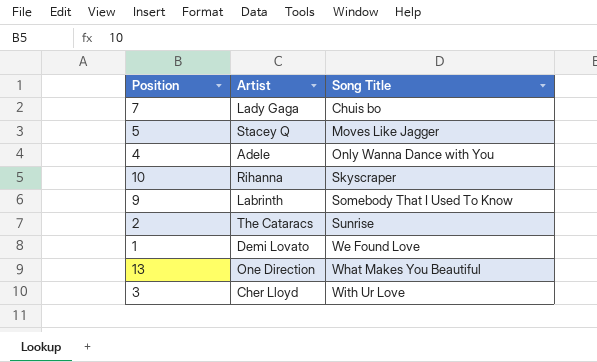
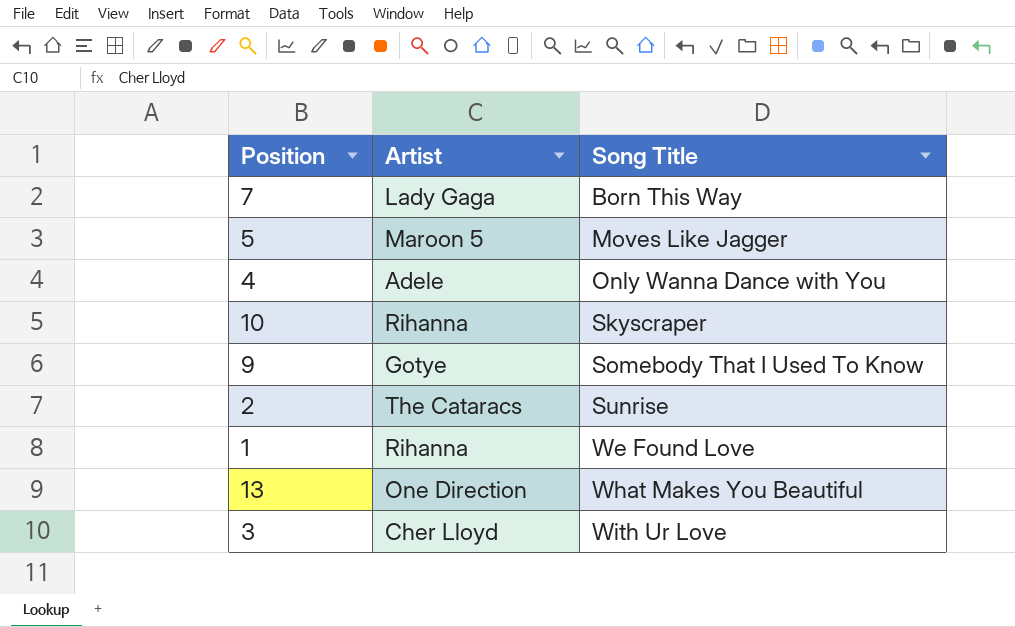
7 | Song Title: Chuis bo -> Born This Way
5 | Artist: Stacey Q -> Maroon 5
9 | Artist: Labrinth -> Gotye
1 | Artist: Demi Lovato -> Rihanna

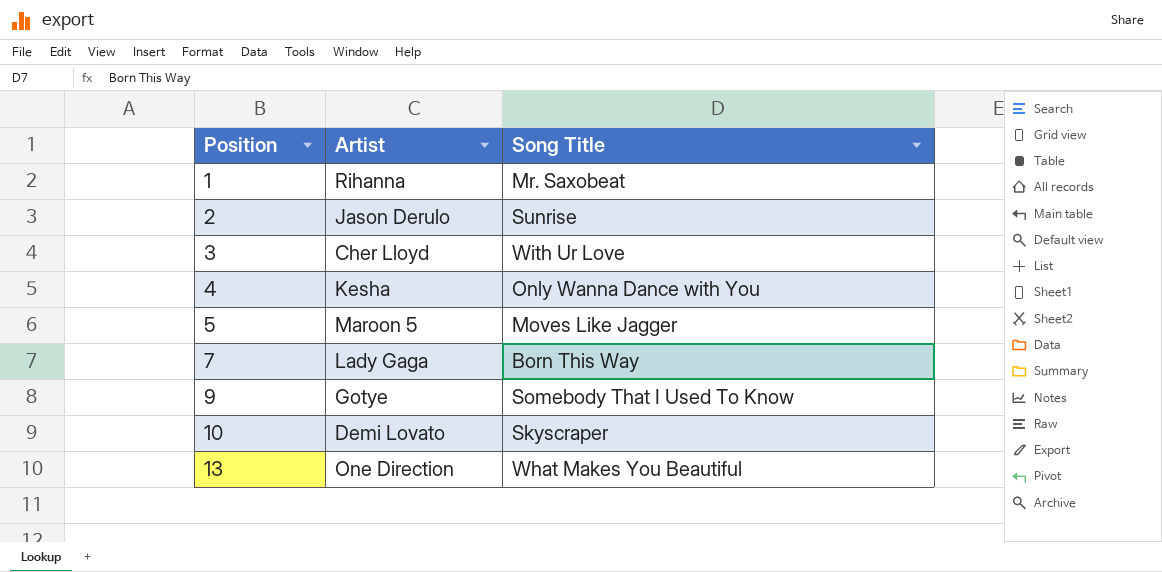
row order: Song Title ascending -> Position ascending
1 | Song Title: We Found Love -> Mr. Saxobeat
2 | Artist: The Cataracs -> Jason Derulo
4 | Artist: Adele -> Kesha
10 | Artist: Rihanna -> Demi Lovato

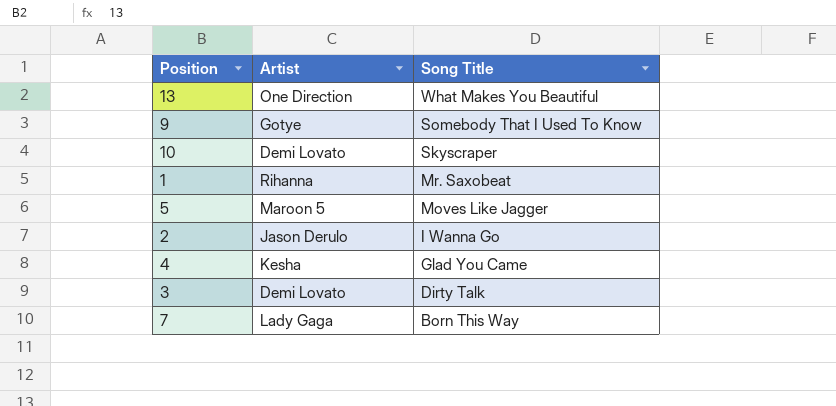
row order: Position ascending -> Song Title descending
2 | Song Title: Sunrise -> I Wanna Go
4 | Song Title: Only Wanna Dance with You -> Glad You Came
3 | Artist: Cher Lloyd -> Demi Lovato
3 | Song Title: With Ur Love -> Dirty Talk

